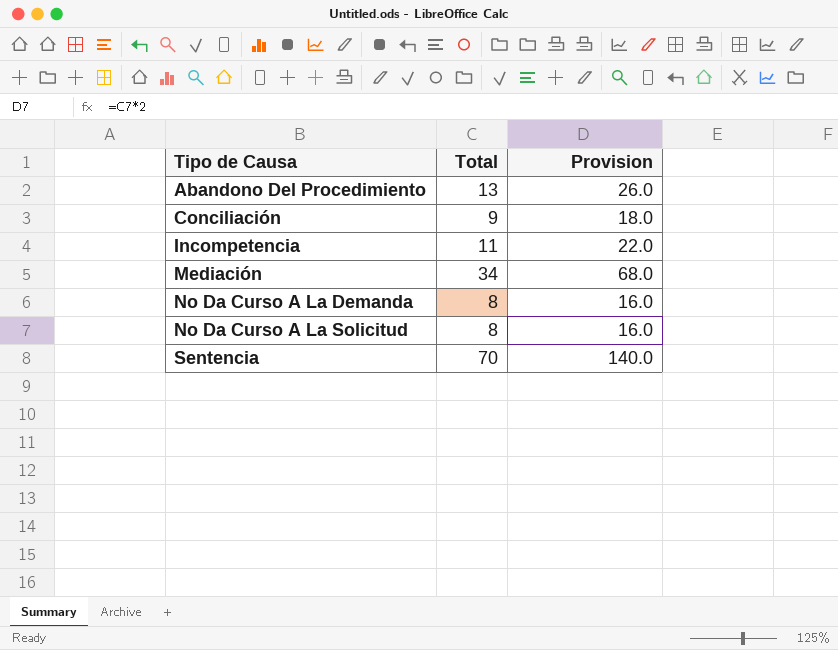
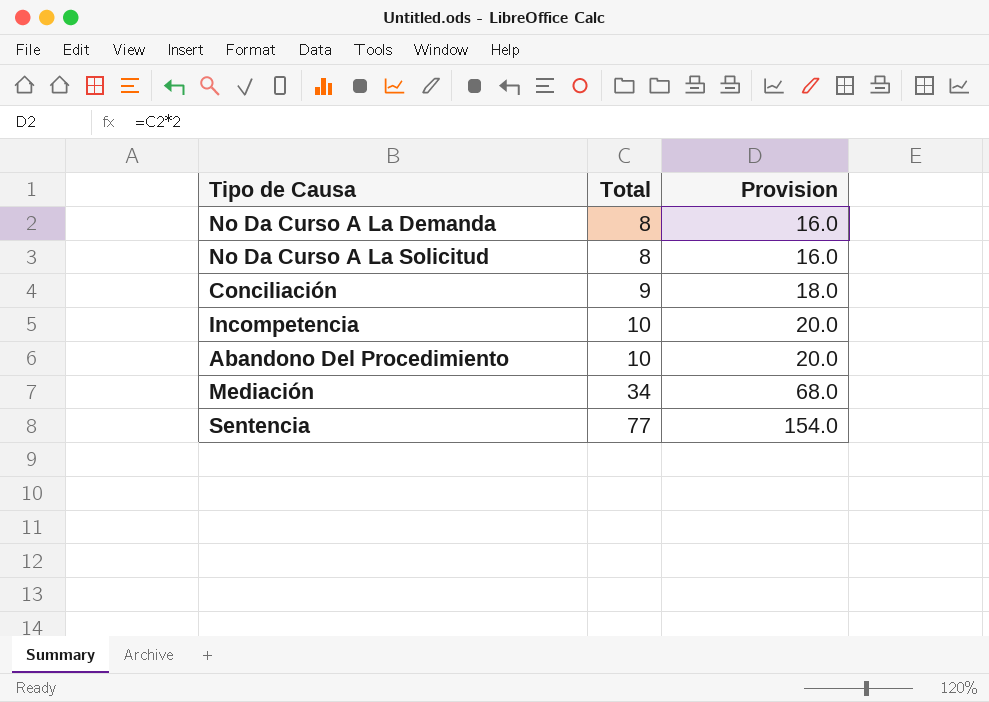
row order: Tipo de Causa ascending -> Total ascending
Incompetencia | Total: 11 -> 10
Incompetencia | Provision: 22.0 -> 20.0
Abandono Del Procedimiento | Total: 13 -> 10
Abandono Del Procedimiento | Provision: 26.0 -> 20.0
Sentencia | Total: 70 -> 77
Sentencia | Provision: 140.0 -> 154.0

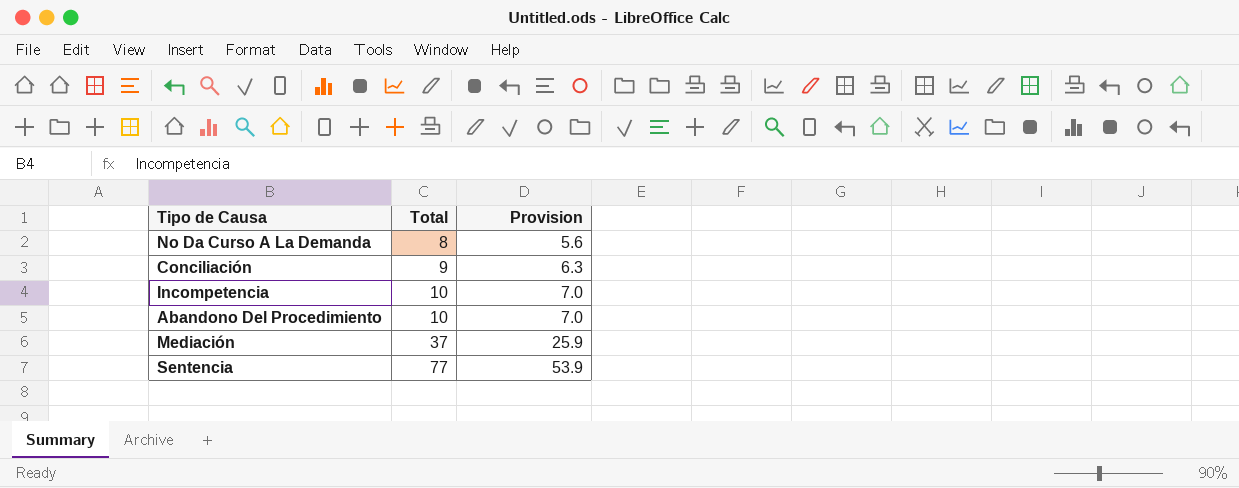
column Provision | formula: [Total] * 2 -> [Total] * 0.7
row No Da Curso A La Solicitud: 8 | 16.0 -> none
Mediación | Total: 34 -> 37

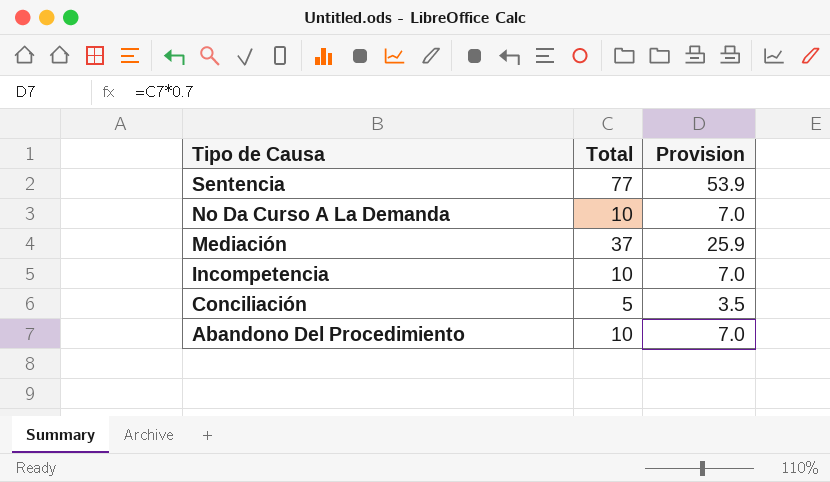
row order: Total ascending -> Tipo de Causa descending
No Da Curso A La Demanda | Total: 8 -> 10
No Da Curso A La Demanda | Provision: 5.6 -> 7.0
Conciliación | Total: 9 -> 5
Conciliación | Provision: 6.3 -> 3.5

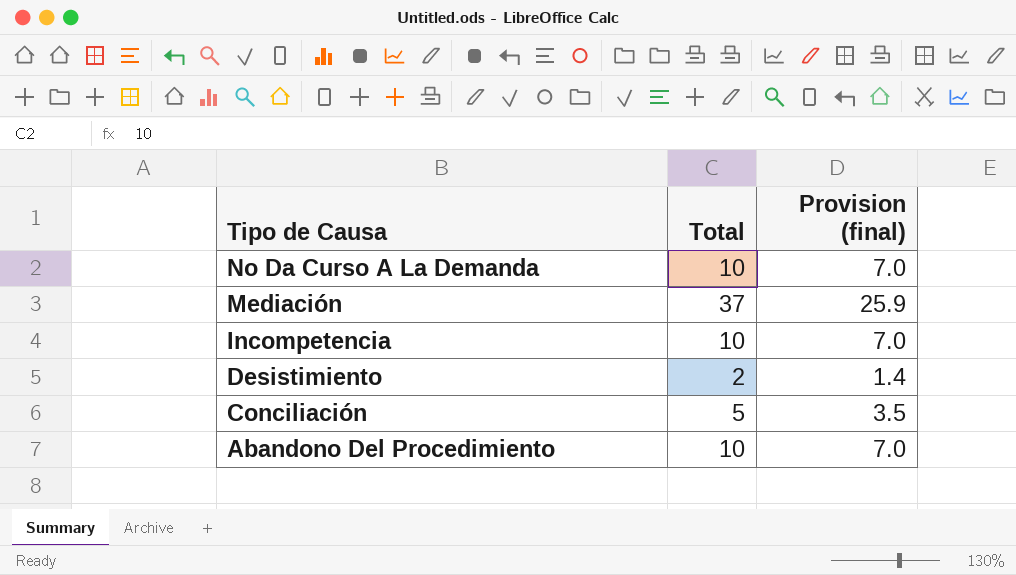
column name: Provision -> Provision (final)
row Sentencia: 77 | 53.9 -> none
row Desistimiento: none -> 2 | 1.4

